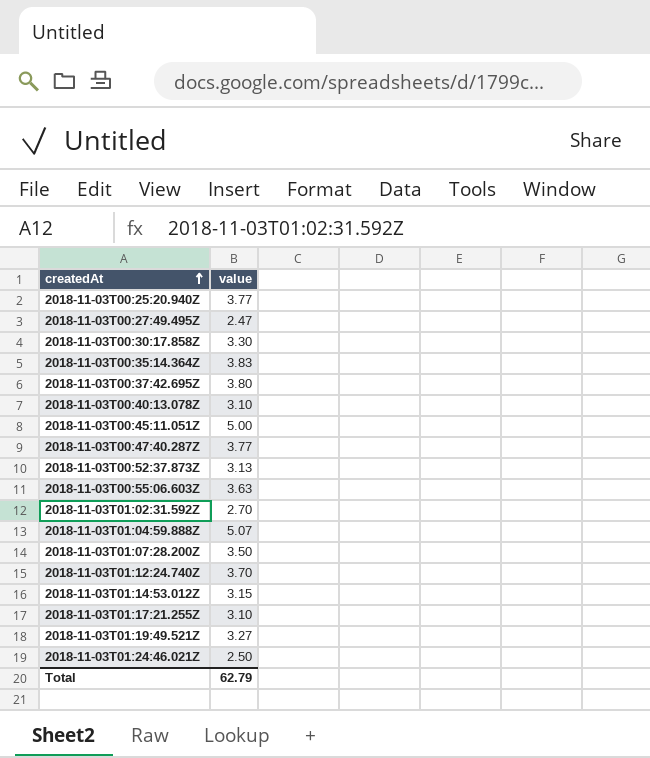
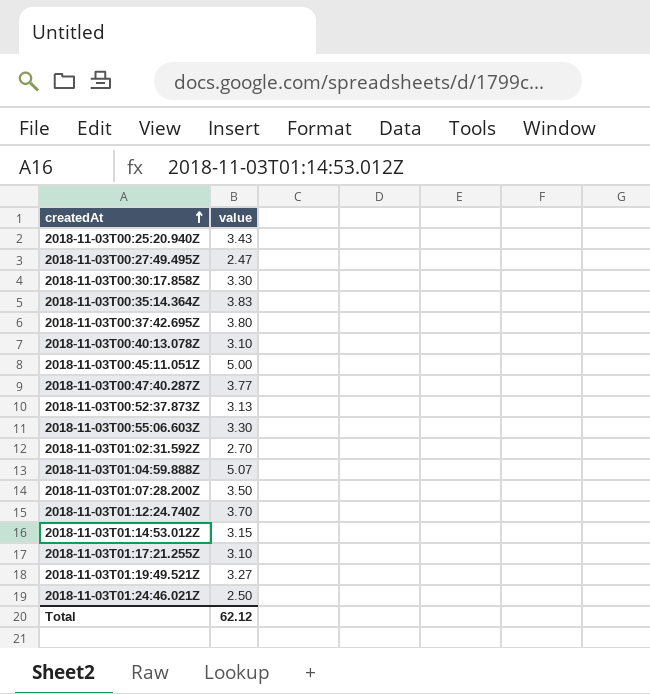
2018-11-03T00:25:20.940Z | value: 3.77 -> 3.43
2018-11-03T00:55:06.603Z | value: 3.63 -> 3.30
Total | value: 62.79 -> 62.12

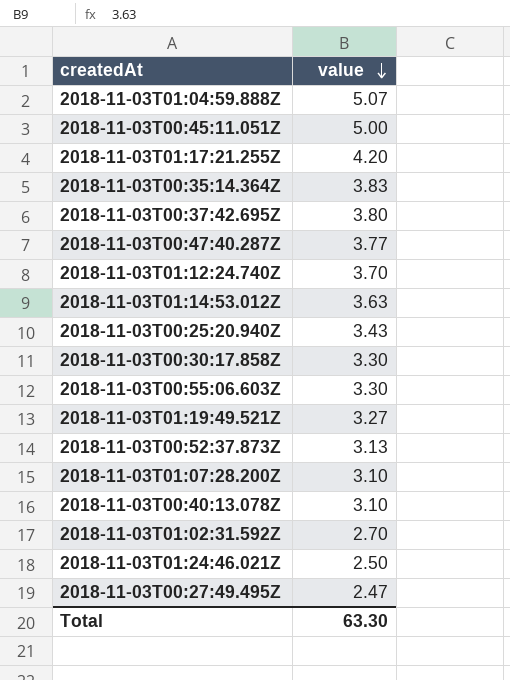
row order: createdAt ascending -> value descending
2018-11-03T01:17:21.255Z | value: 3.10 -> 4.20
2018-11-03T01:14:53.012Z | value: 3.15 -> 3.63
2018-11-03T01:07:28.200Z | value: 3.50 -> 3.10
Total | value: 62.12 -> 63.30

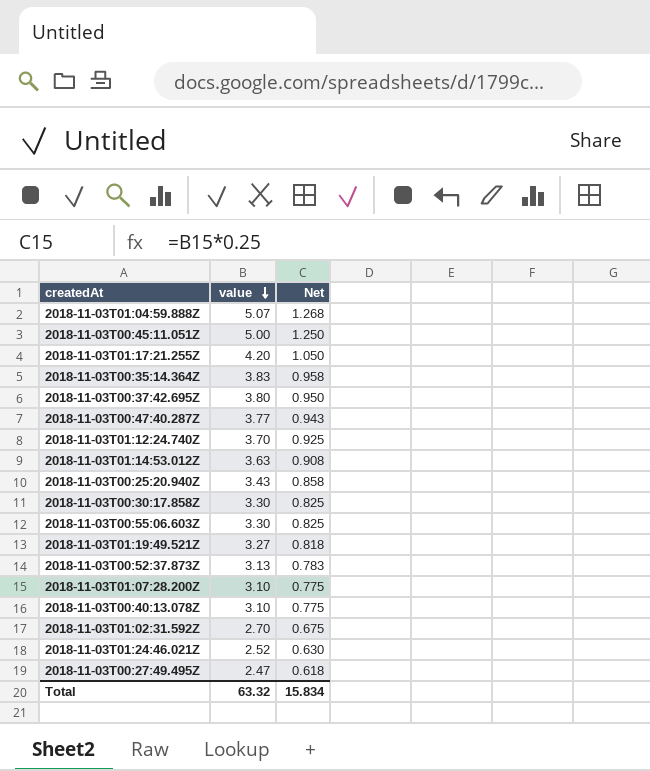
column Net | formula: none -> [value] * 0.25
2018-11-03T01:24:46.021Z | value: 2.50 -> 2.52
Total | value: 63.30 -> 63.32

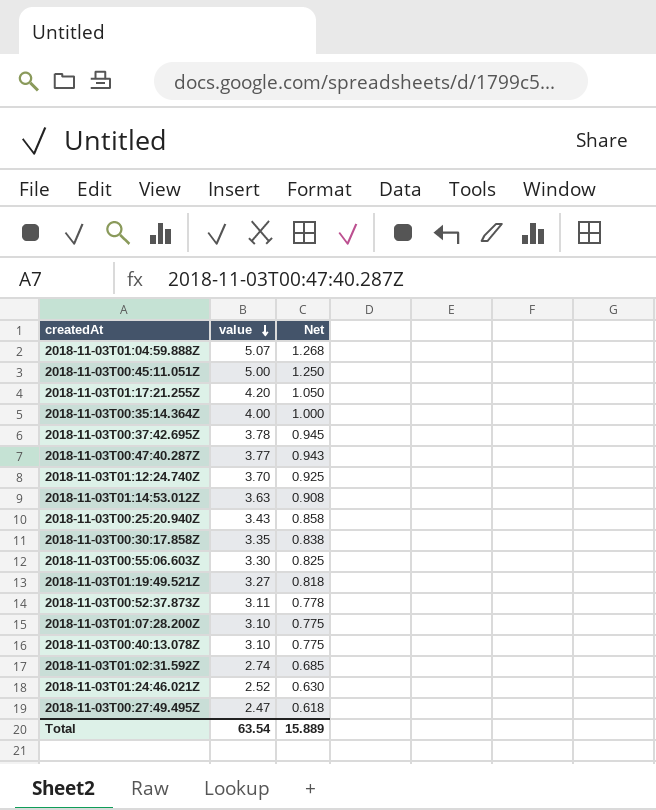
2018-11-03T00:35:14.364Z | value: 3.83 -> 4.00
2018-11-03T00:35:14.364Z | Net: 0.958 -> 1.000
2018-11-03T00:37:42.695Z | value: 3.80 -> 3.78
2018-11-03T00:37:42.695Z | Net: 0.950 -> 0.945
2018-11-03T00:30:17.858Z | value: 3.30 -> 3.35
2018-11-03T00:30:17.858Z | Net: 0.825 -> 0.838
2018-11-03T00:52:37.873Z | value: 3.13 -> 3.11
2018-11-03T00:52:37.873Z | Net: 0.783 -> 0.778
2018-11-03T01:02:31.592Z | value: 2.70 -> 2.74
2018-11-03T01:02:31.592Z | Net: 0.675 -> 0.685
Total | value: 63.32 -> 63.54
Total | Net: 15.834 -> 15.889

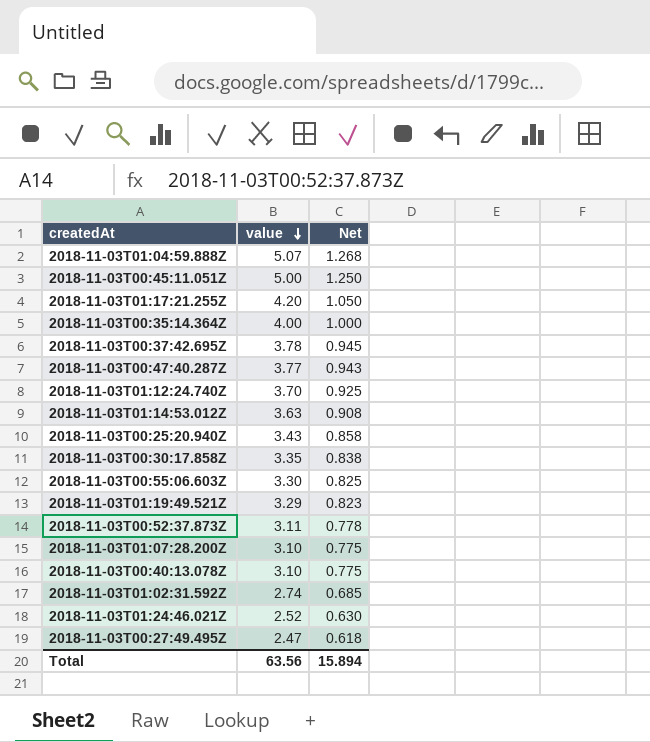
2018-11-03T01:19:49.521Z | value: 3.27 -> 3.29
2018-11-03T01:19:49.521Z | Net: 0.818 -> 0.823
Total | value: 63.54 -> 63.56
Total | Net: 15.889 -> 15.894

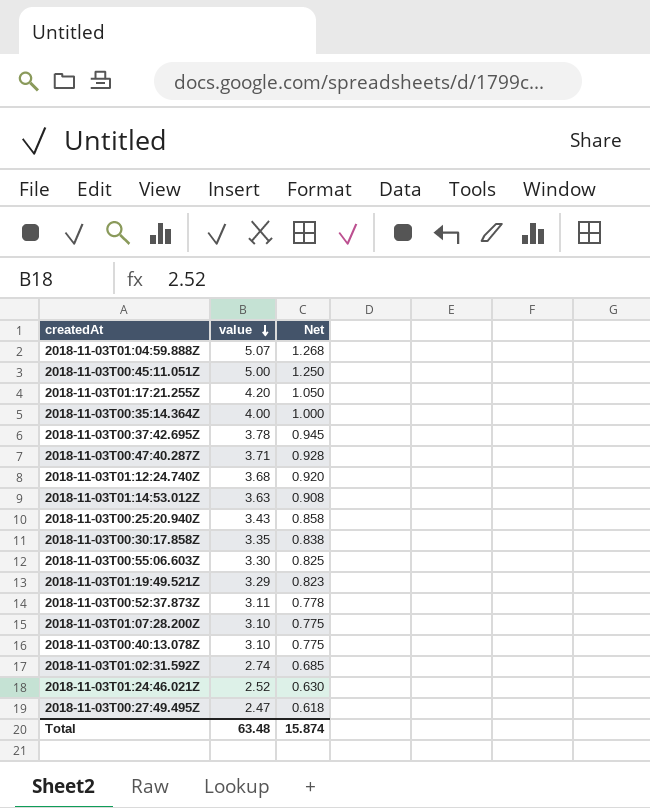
2018-11-03T00:47:40.287Z | value: 3.77 -> 3.71
2018-11-03T00:47:40.287Z | Net: 0.943 -> 0.928
2018-11-03T01:12:24.740Z | value: 3.70 -> 3.68
2018-11-03T01:12:24.740Z | Net: 0.925 -> 0.920
Total | value: 63.56 -> 63.48
Total | Net: 15.894 -> 15.874

